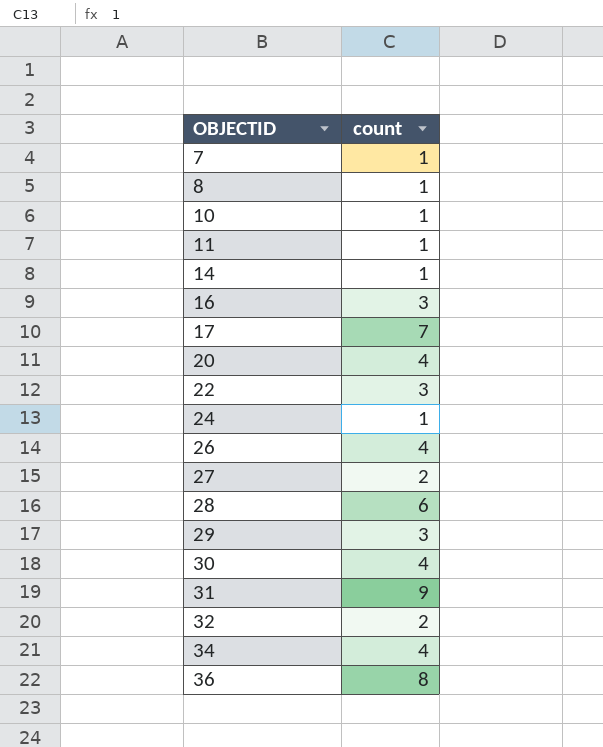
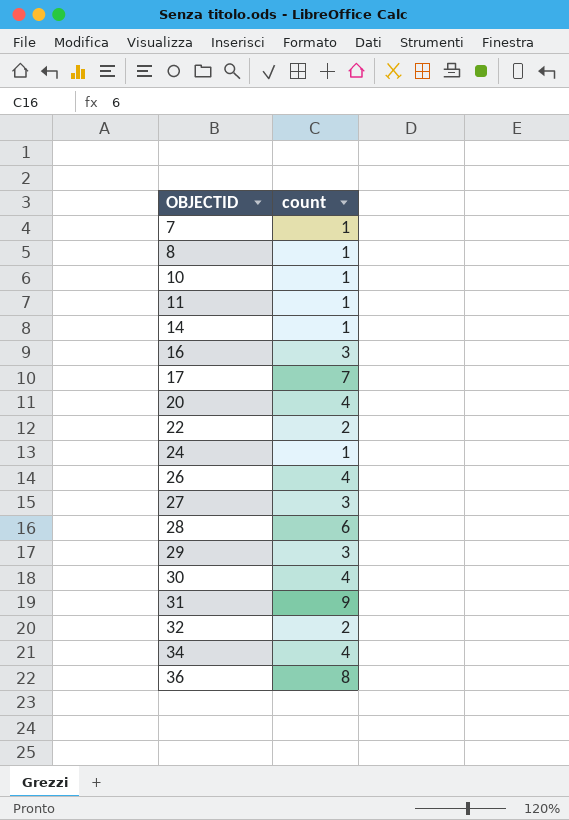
22 | count: 3 -> 2
27 | count: 2 -> 3

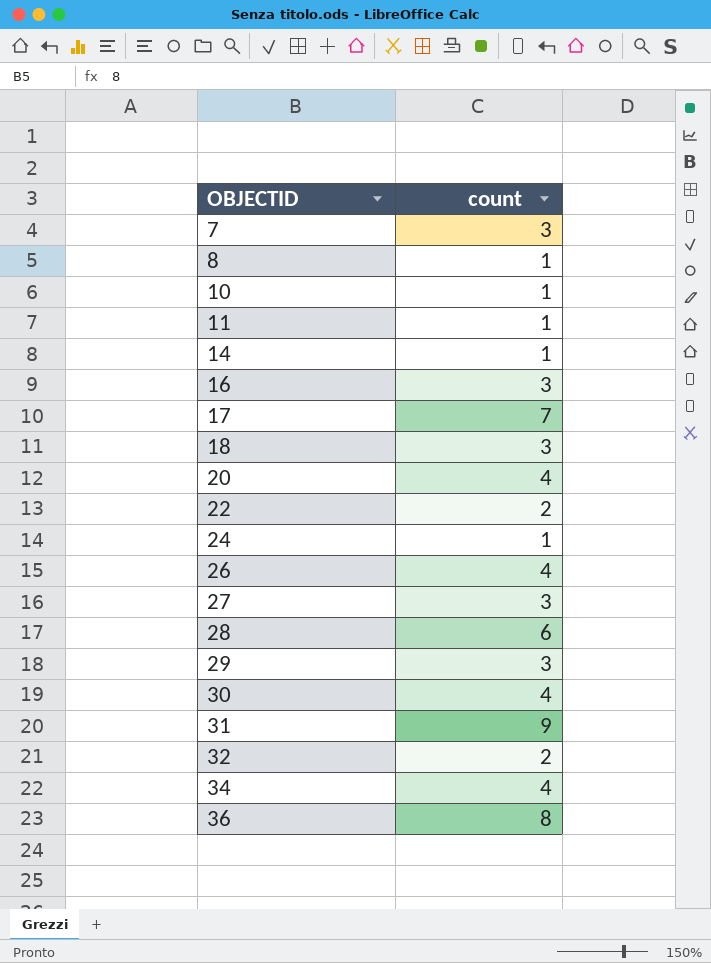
7 | count: 1 -> 3
row 18: none -> 3

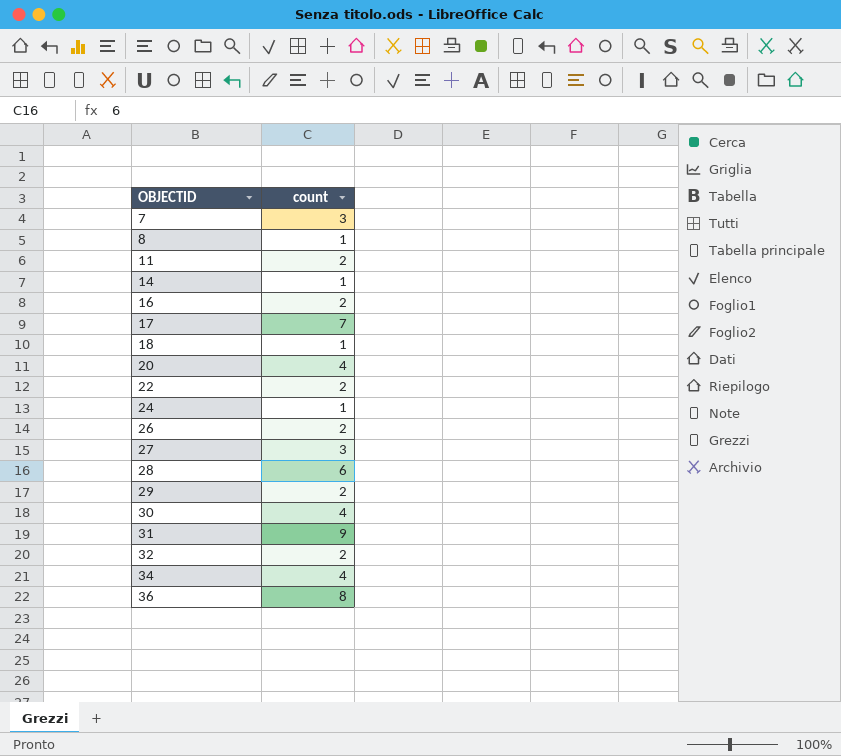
row 10: 1 -> none
11 | count: 1 -> 2
16 | count: 3 -> 2
18 | count: 3 -> 1
26 | count: 4 -> 2
29 | count: 3 -> 2

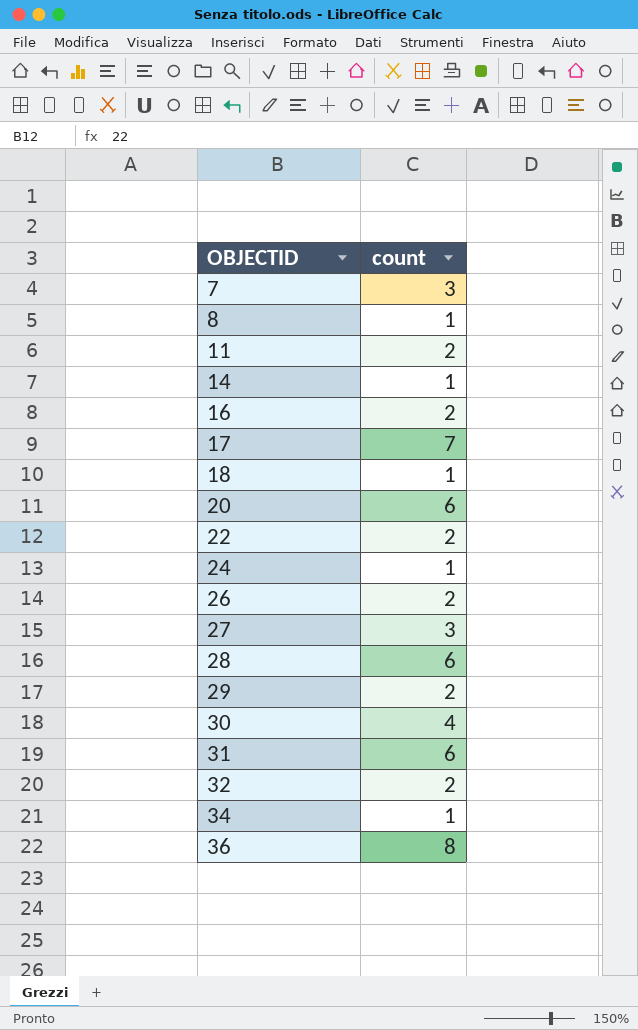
20 | count: 4 -> 6
31 | count: 9 -> 6
34 | count: 4 -> 1

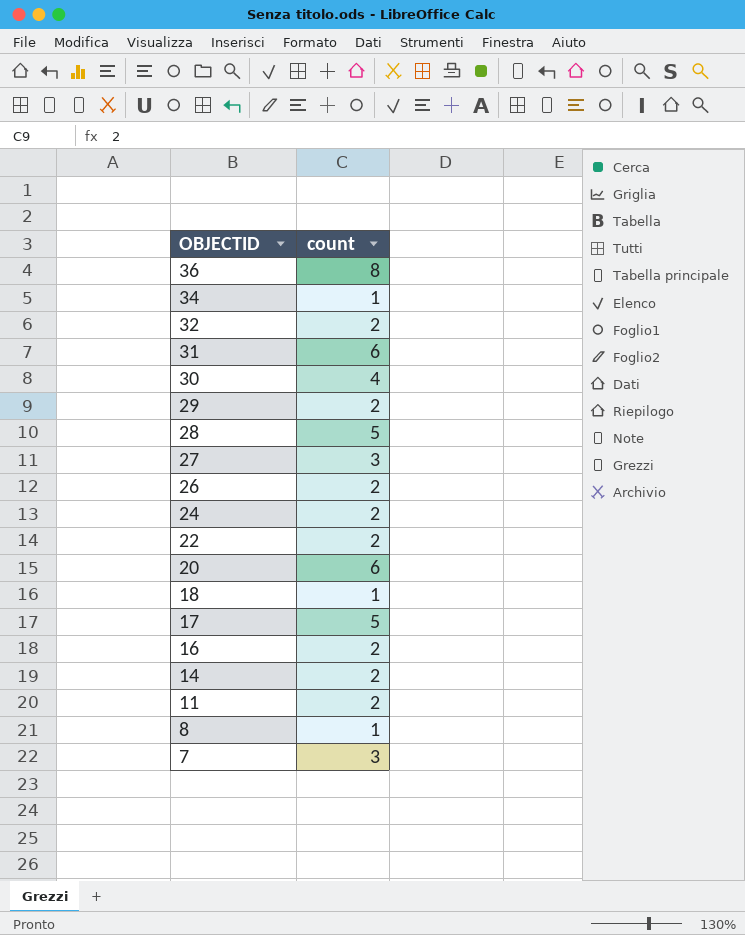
row order: OBJECTID ascending -> OBJECTID descending
28 | count: 6 -> 5
24 | count: 1 -> 2
17 | count: 7 -> 5
14 | count: 1 -> 2

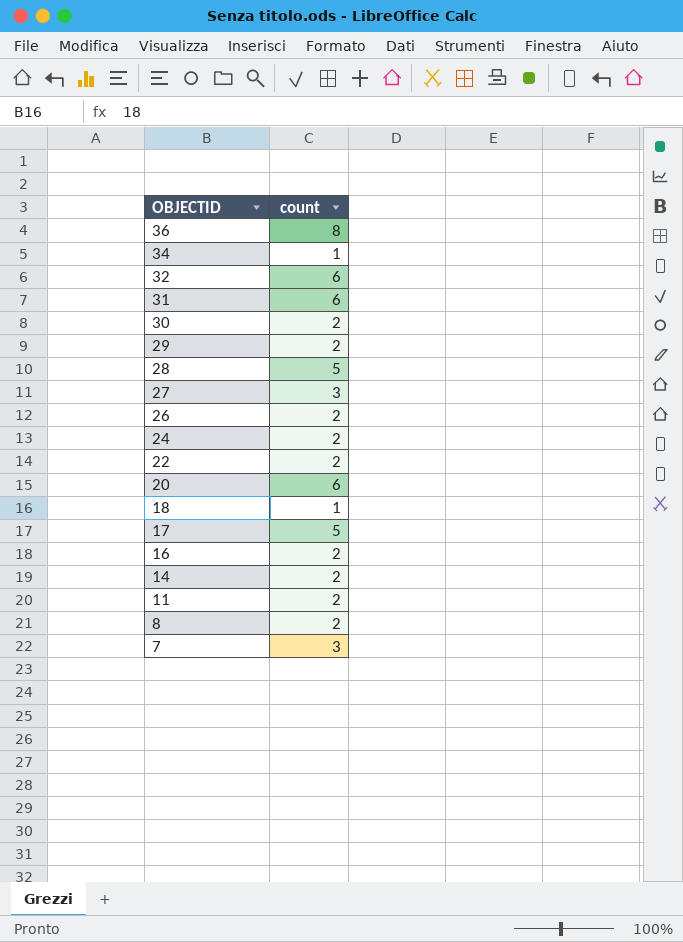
32 | count: 2 -> 6
30 | count: 4 -> 2
8 | count: 1 -> 2

